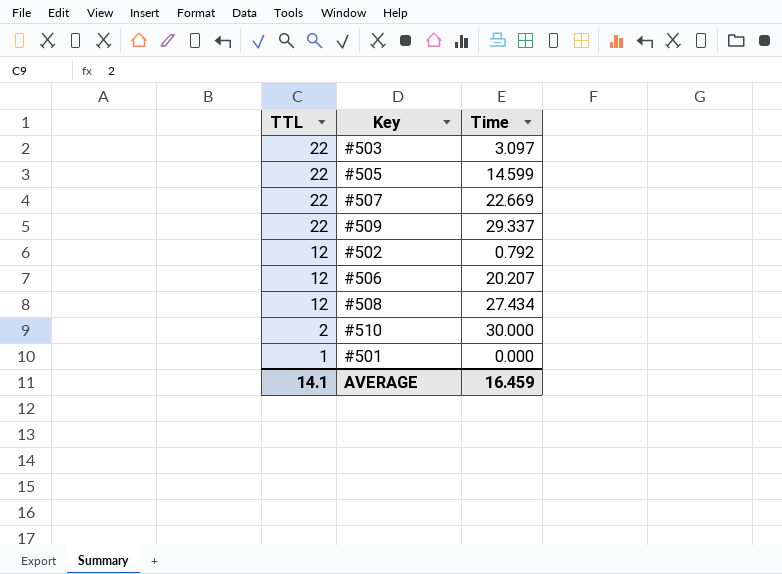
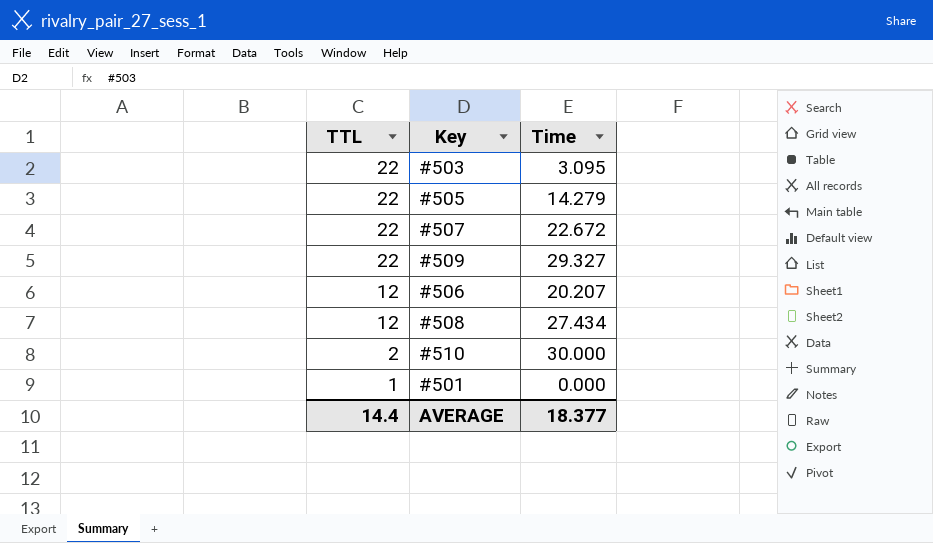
row #502: 12 | 0.792 -> none
#503 | Time: 3.097 -> 3.095
#505 | Time: 14.599 -> 14.279
#507 | Time: 22.669 -> 22.672
#509 | Time: 29.337 -> 29.327
AVERAGE | TTL: 14.1 -> 14.4
AVERAGE | Time: 16.459 -> 18.377

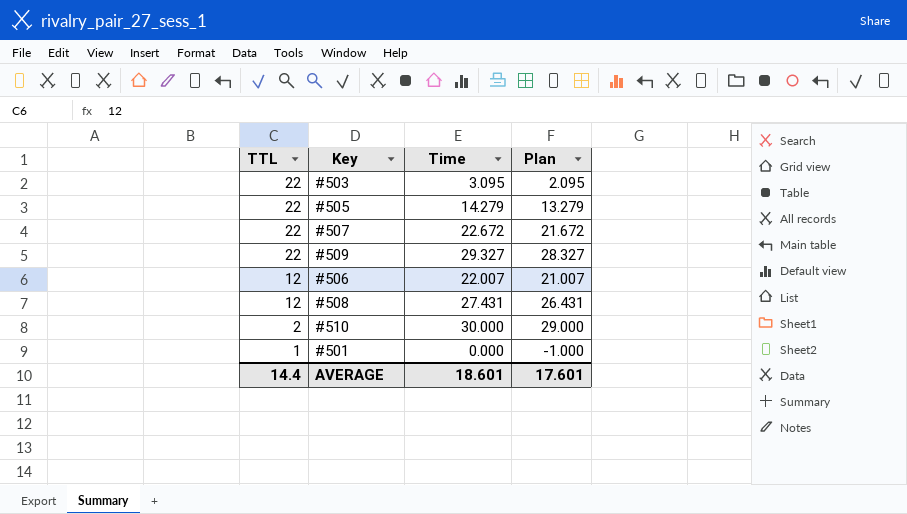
column Plan | formula: none -> [Time] - 1
#506 | Time: 20.207 -> 22.007
#508 | Time: 27.434 -> 27.431
AVERAGE | Time: 18.377 -> 18.601

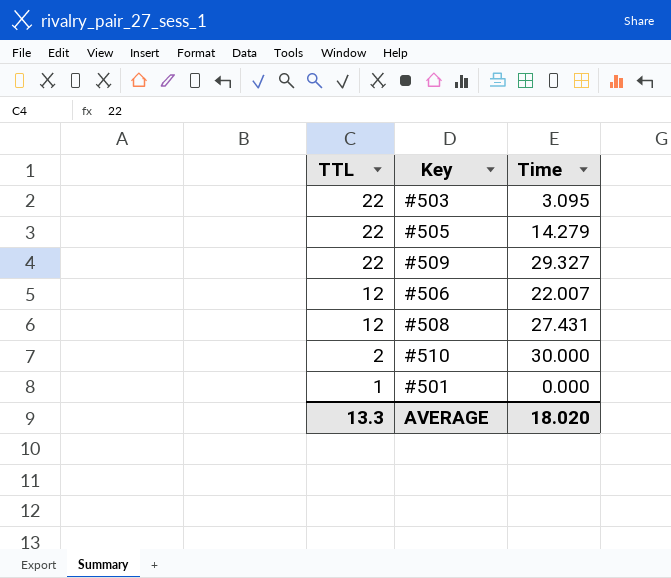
column Plan | formula: [Time] - 1 -> none
row #507: 22 | 22.672 | 21.672 -> none
AVERAGE | TTL: 14.4 -> 13.3
AVERAGE | Time: 18.601 -> 18.020

